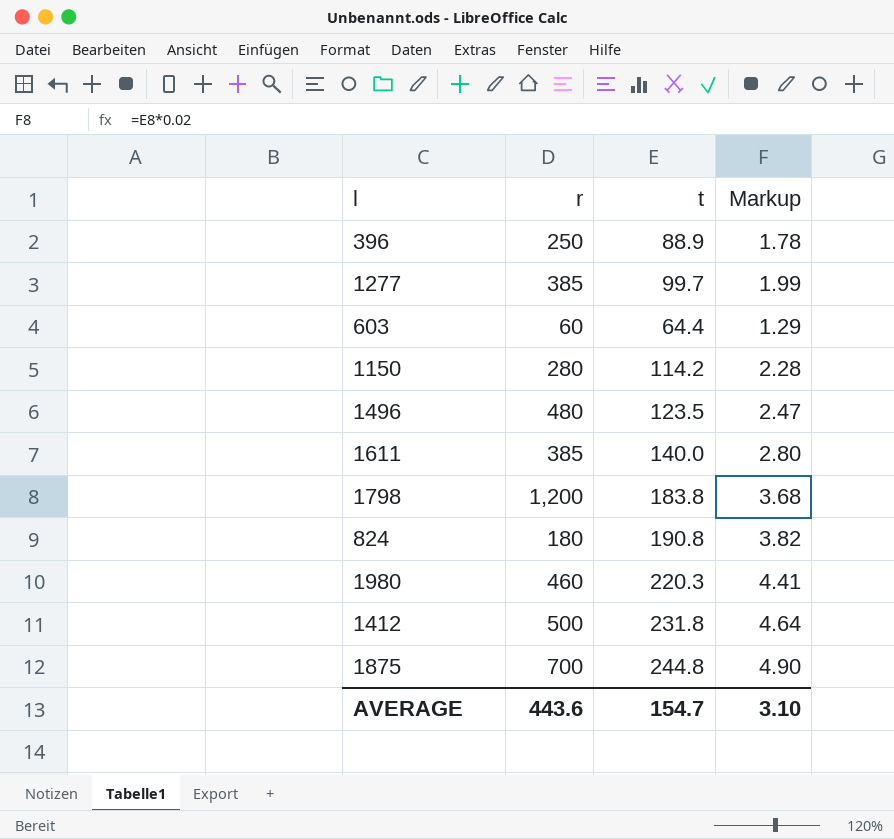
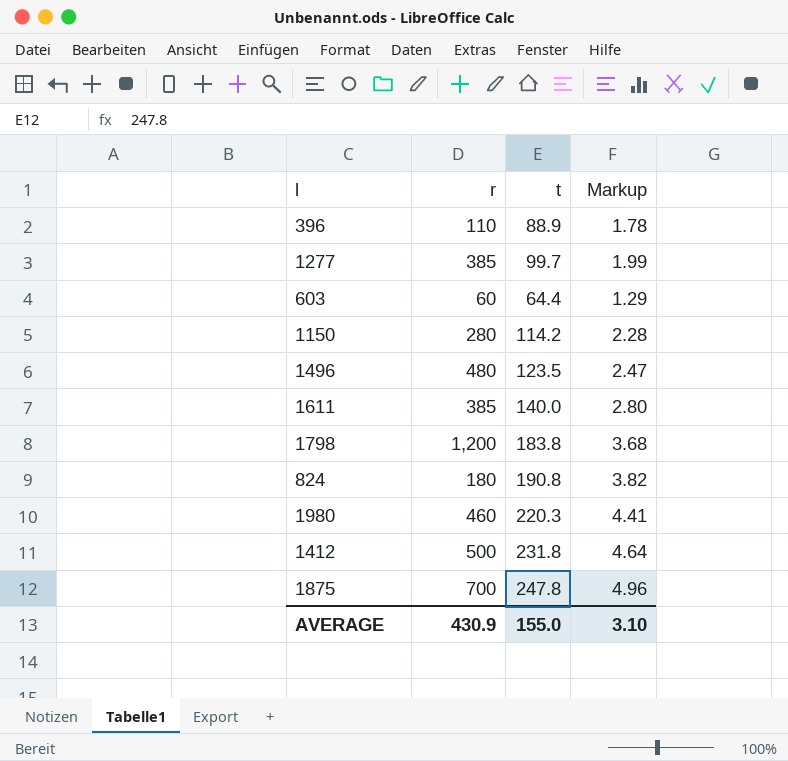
396 | r: 250 -> 110
1875 | t: 244.8 -> 247.8
1875 | Markup: 4.90 -> 4.96
AVERAGE | r: 443.6 -> 430.9
AVERAGE | t: 154.7 -> 155.0

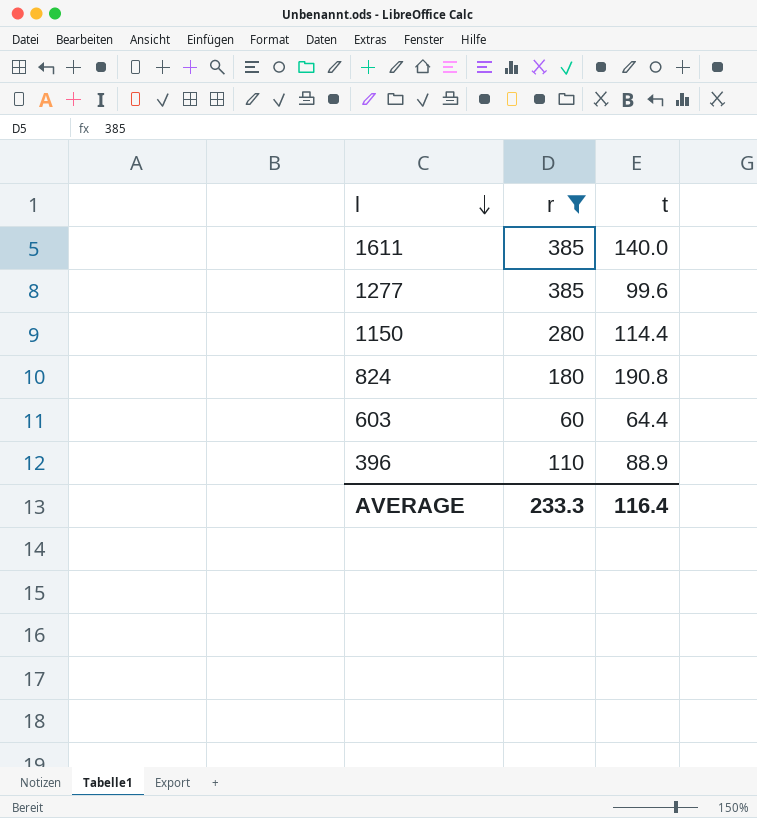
filter: none -> r <= 385
row order: none -> l descending
column Markup | formula: [t] * 0.02 -> none
1277 | t: 99.7 -> 99.6
1150 | t: 114.2 -> 114.4
AVERAGE | r: 430.9 -> 233.3
AVERAGE | t: 155.0 -> 116.4

